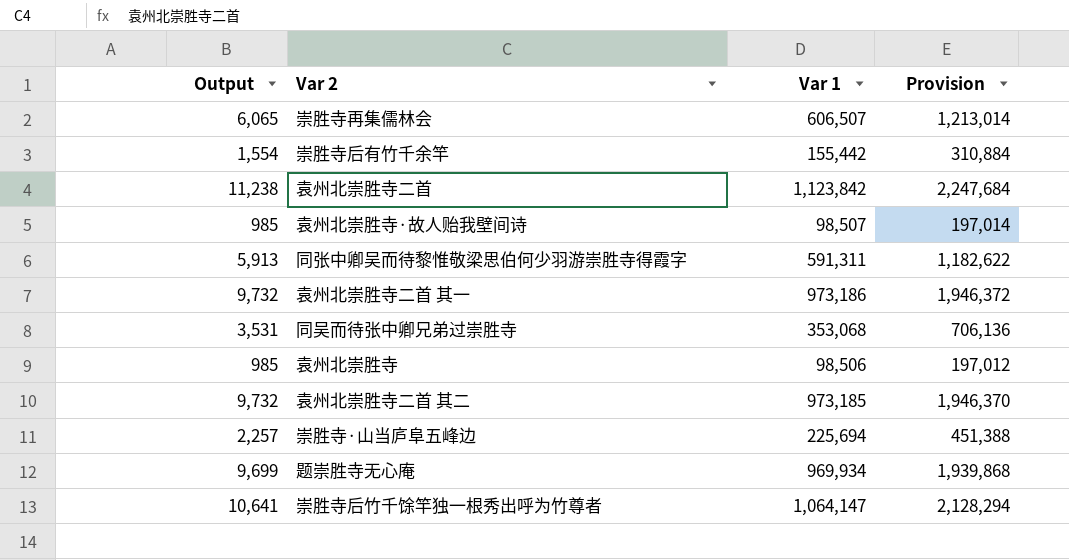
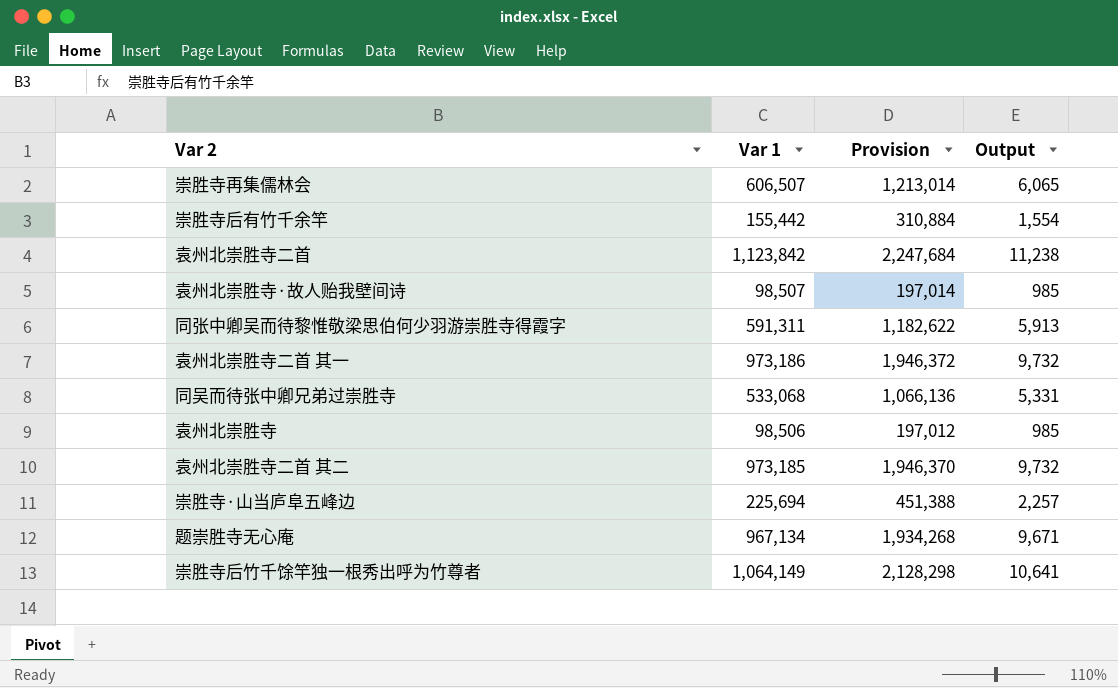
column Output | position: 1 -> 4
同吴而待张中卿兄弟过崇胜寺 | Var 1: 353,068 -> 533,068
同吴而待张中卿兄弟过崇胜寺 | Provision: 706,136 -> 1,066,136
同吴而待张中卿兄弟过崇胜寺 | Output: 3,531 -> 5,331
题崇胜寺无心庵 | Var 1: 969,934 -> 967,134
题崇胜寺无心庵 | Provision: 1,939,868 -> 1,934,268
题崇胜寺无心庵 | Output: 9,699 -> 9,671
崇胜寺后竹千馀竿独一根秀出呼为竹尊者 | Var 1: 1,064,147 -> 1,064,149
崇胜寺后竹千馀竿独一根秀出呼为竹尊者 | Provision: 2,128,294 -> 2,128,298

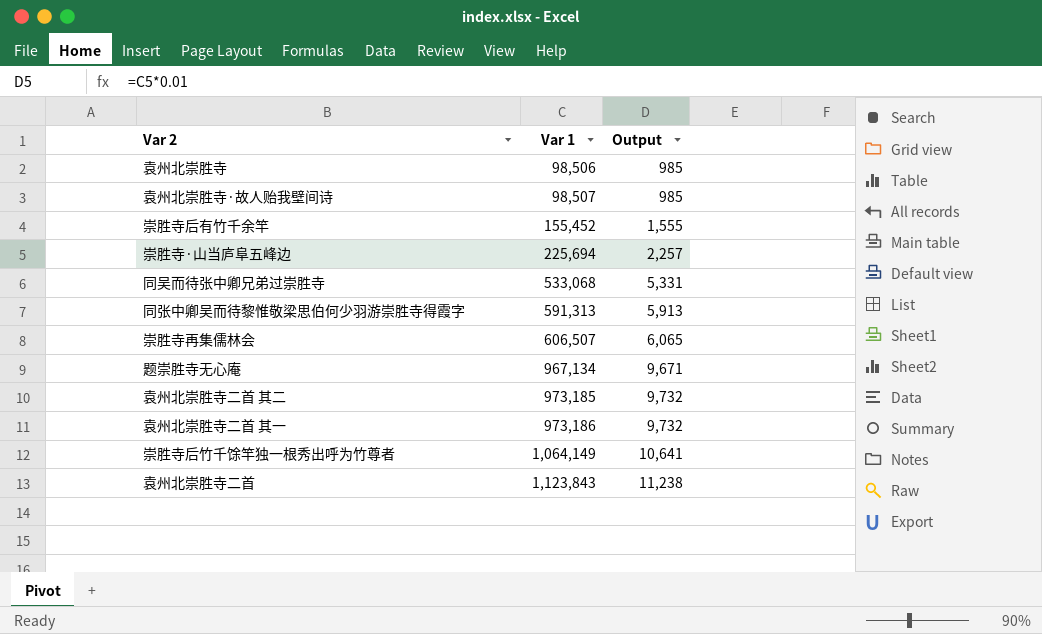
row order: none -> Var 1 ascending
column Provision | formula: [Var 1] * 2 -> none
崇胜寺后有竹千余竿 | Var 1: 155,442 -> 155,452
崇胜寺后有竹千余竿 | Output: 1,554 -> 1,555
同张中卿吴而待黎惟敬梁思伯何少羽游崇胜寺得霞字 | Var 1: 591,311 -> 591,313
袁州北崇胜寺二首 | Var 1: 1,123,842 -> 1,123,843

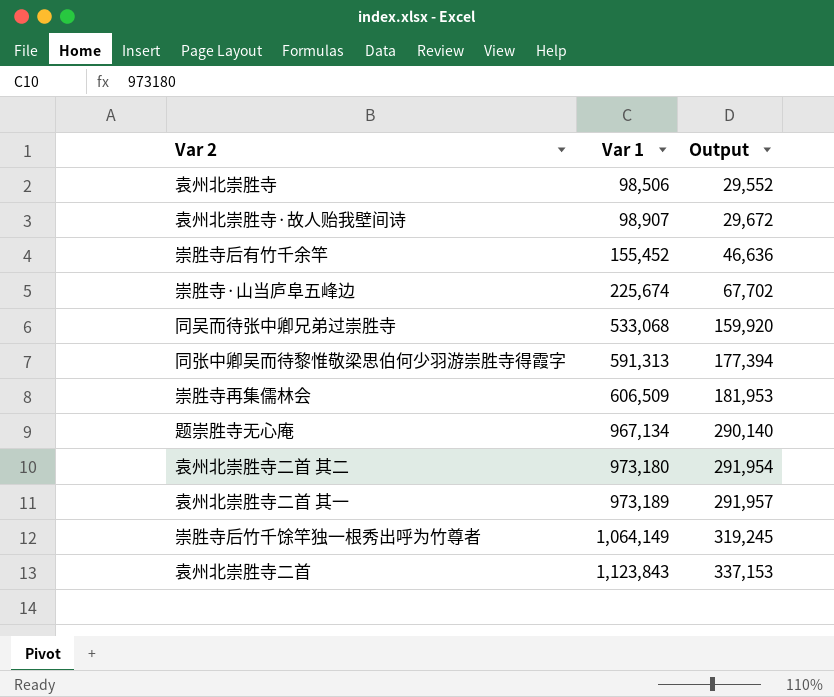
column Output | formula: [Var 1] * 0.01 -> [Var 1] * 0.3
袁州北崇胜寺·故人贻我壁间诗 | Var 1: 98,507 -> 98,907
崇胜寺·山当庐阜五峰边 | Var 1: 225,694 -> 225,674
崇胜寺再集儒林会 | Var 1: 606,507 -> 606,509
袁州北崇胜寺二首 其二 | Var 1: 973,185 -> 973,180
袁州北崇胜寺二首 其一 | Var 1: 973,186 -> 973,189

